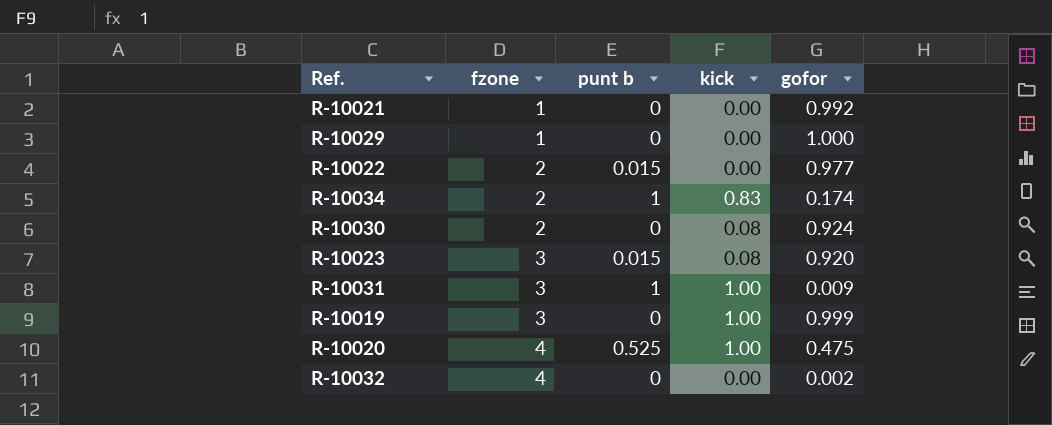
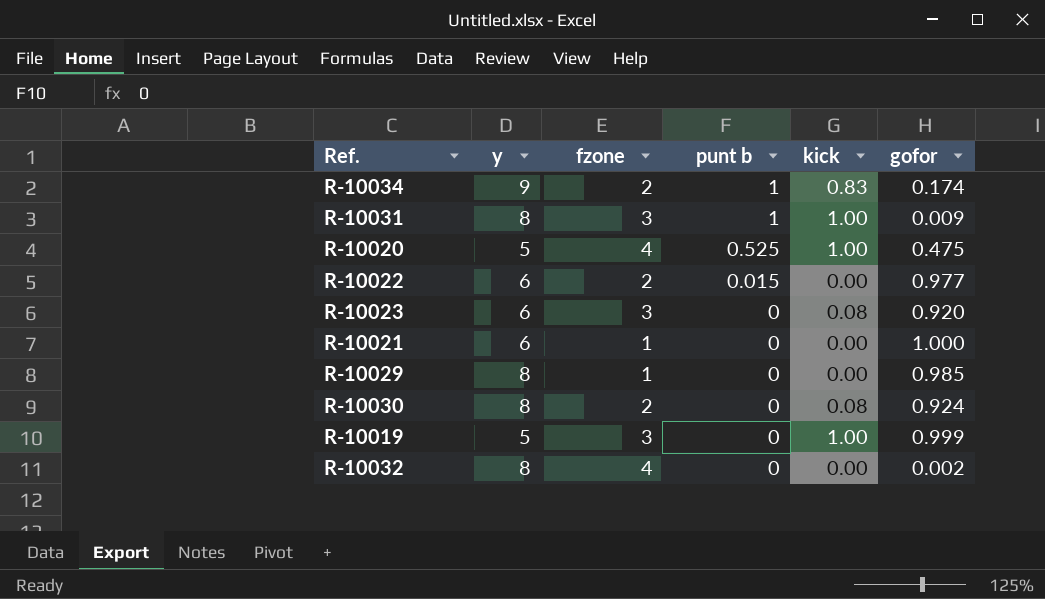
row order: fzone ascending -> punt b descending
column y | position: none -> 2
R-10023 | punt b: 0.015 -> 0
R-10021 | gofor: 0.992 -> 1.000
R-10029 | gofor: 1.000 -> 0.985

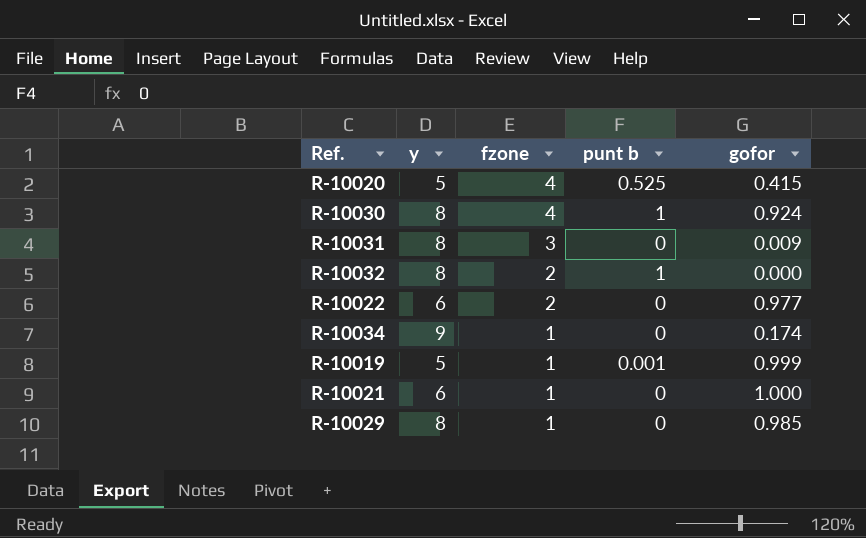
row order: punt b descending -> fzone descending
column kick | position: 5 -> none
row R-10023: 6 | 3 | 0 | 0.08 | 0.920 -> none
R-10020 | gofor: 0.475 -> 0.415
R-10030 | fzone: 2 -> 4
R-10030 | punt b: 0 -> 1
R-10031 | punt b: 1 -> 0
R-10032 | fzone: 4 -> 2
R-10032 | punt b: 0 -> 1
R-10032 | gofor: 0.002 -> 0.000
R-10022 | punt b: 0.015 -> 0
R-10034 | fzone: 2 -> 1
R-10034 | punt b: 1 -> 0
R-10019 | fzone: 3 -> 1
R-10019 | punt b: 0 -> 0.001

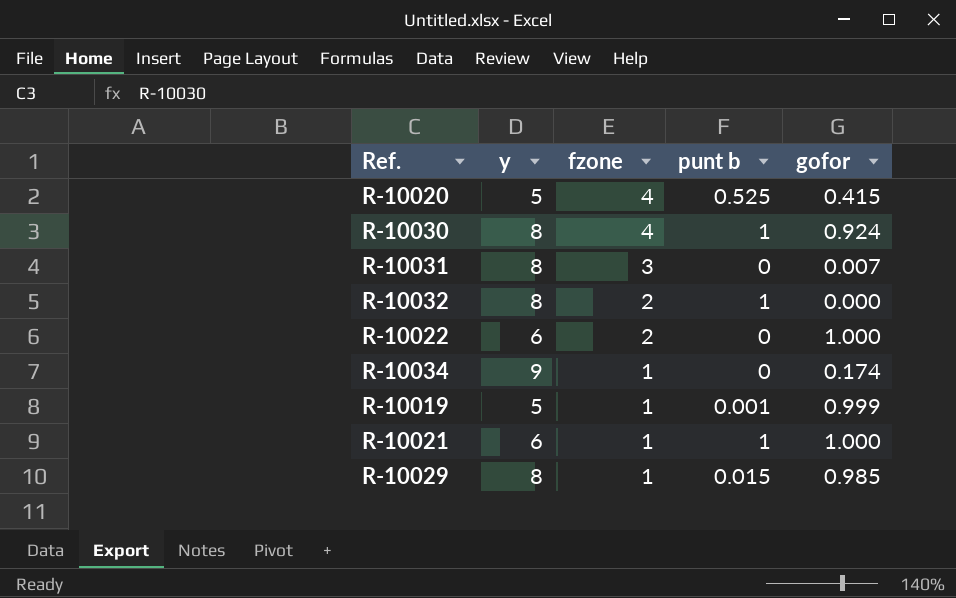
R-10031 | gofor: 0.009 -> 0.007
R-10022 | gofor: 0.977 -> 1.000
R-10021 | punt b: 0 -> 1
R-10029 | punt b: 0 -> 0.015

